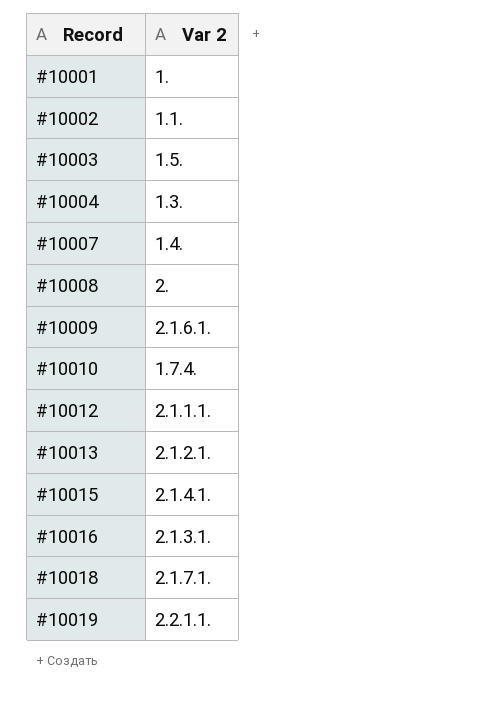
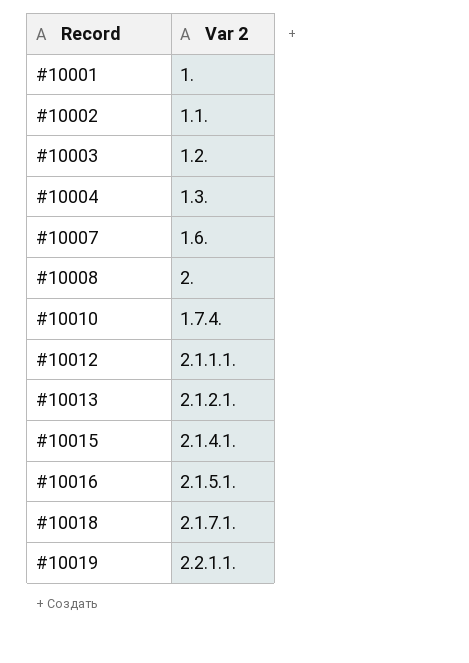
row #10009: 2.1.6.1. -> none
#10003 | Var 2: 1.5. -> 1.2.
#10007 | Var 2: 1.4. -> 1.6.
#10016 | Var 2: 2.1.3.1. -> 2.1.5.1.

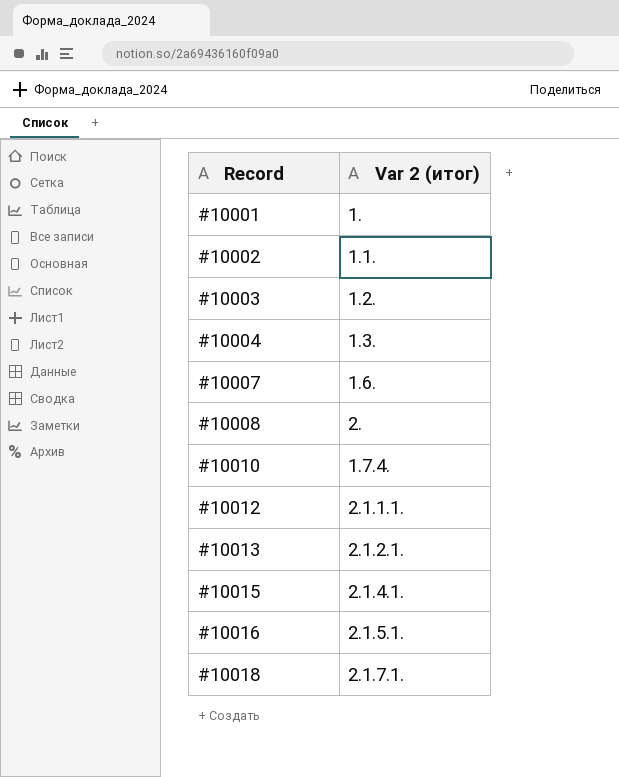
column name: Var 2 -> Var 2 (итог)
row #10019: 2.2.1.1. -> none

